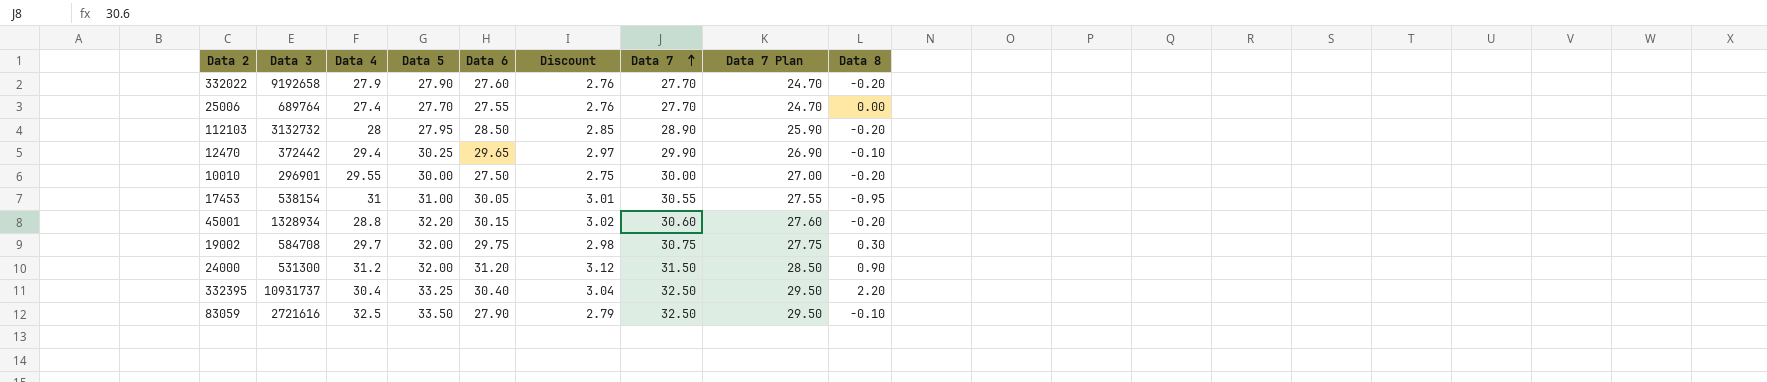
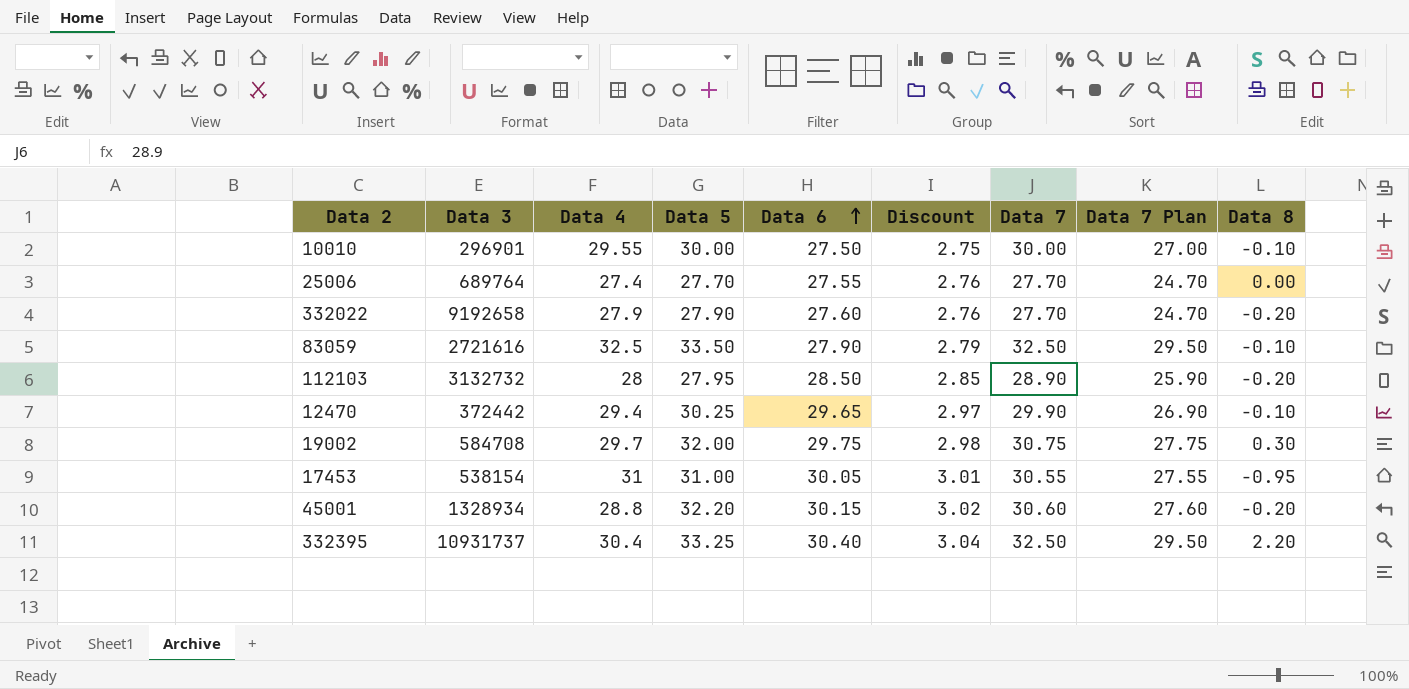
row order: Data 7 ascending -> Data 6 ascending
row 24000: 531300 | 31.2 | 32.00 | 31.20 | 3.12 | 31.50 | 28.50 | 0.90 -> none
10010 | Data 8: -0.20 -> -0.10

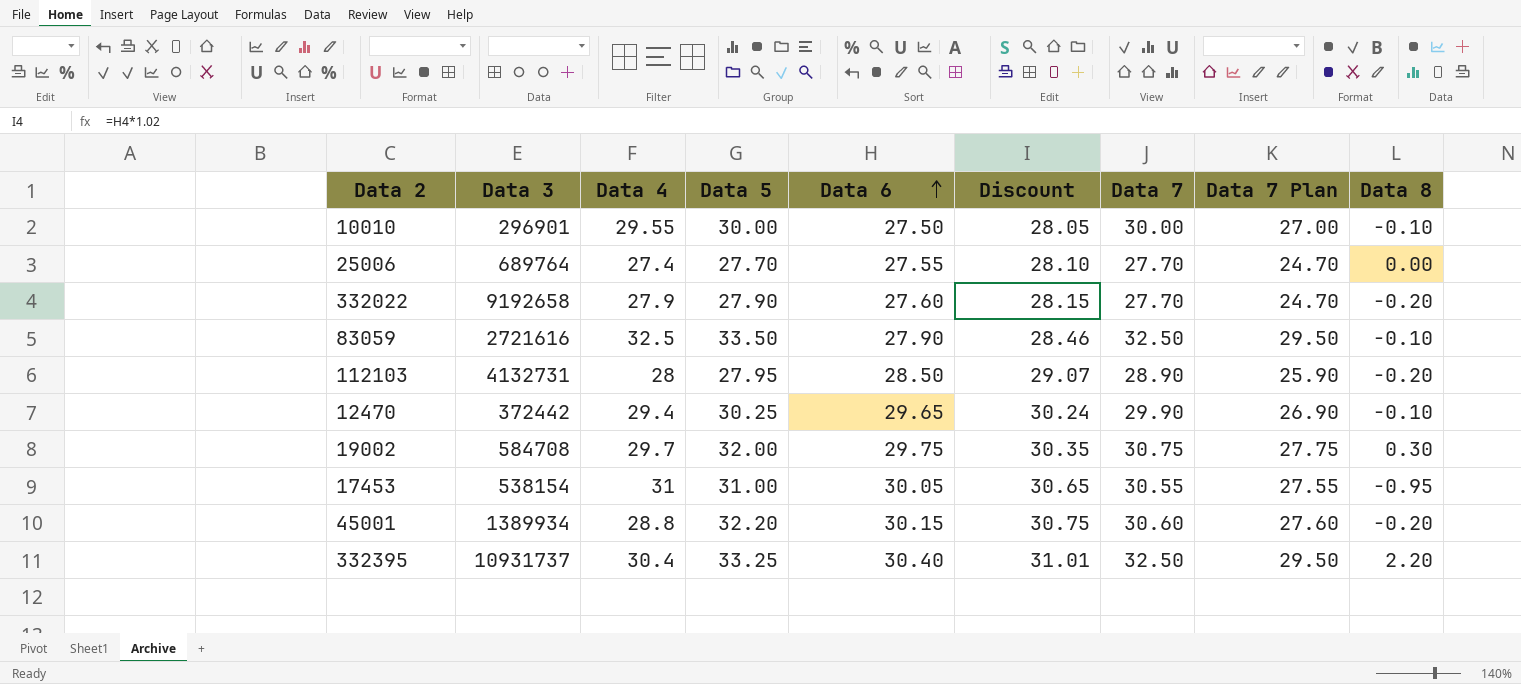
column Discount | formula: [Data 6] * 0.1 -> [Data 6] * 1.02
112103 | Data 3: 3132732 -> 4132731
45001 | Data 3: 1328934 -> 1389934

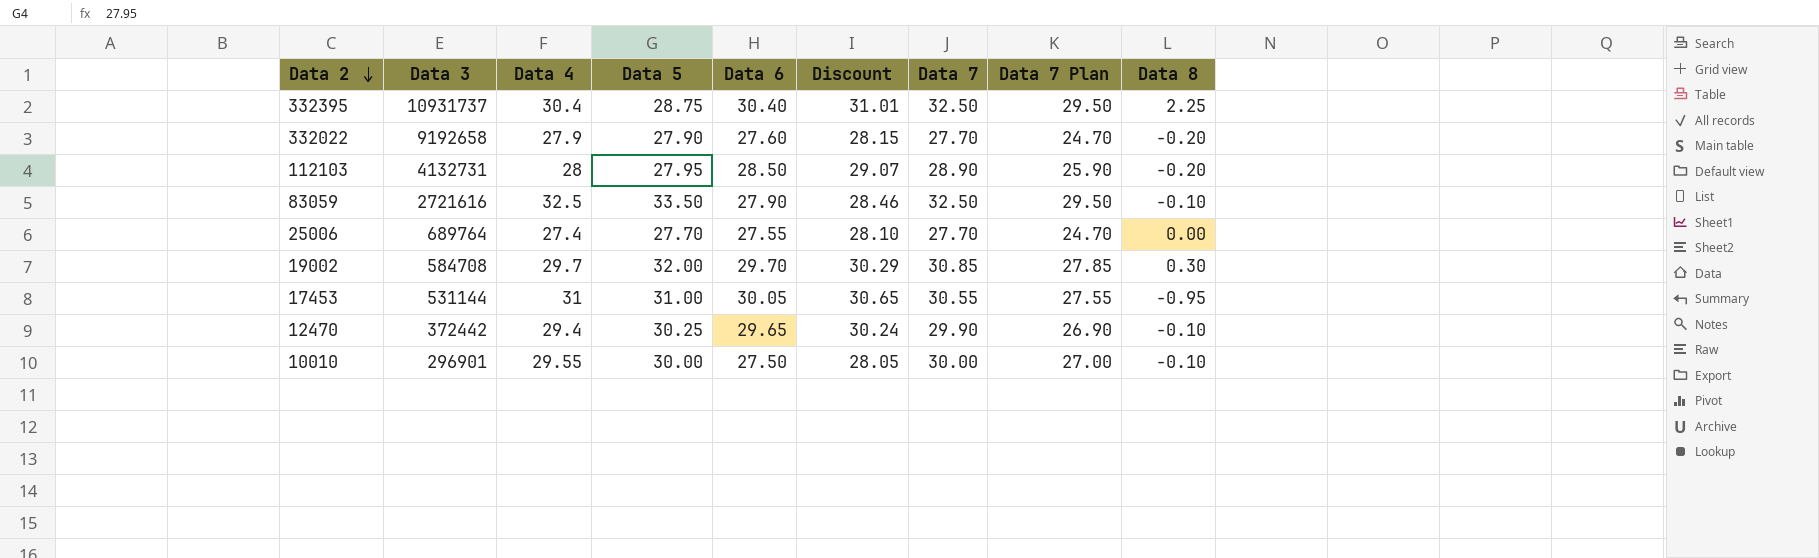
row order: Data 6 ascending -> Data 2 descending
row 45001: 1389934 | 28.8 | 32.20 | 30.15 | 30.75 | 30.60 | 27.60 | -0.20 -> none
332395 | Data 5: 33.25 -> 28.75
332395 | Data 8: 2.20 -> 2.25
19002 | Data 6: 29.75 -> 29.70
19002 | Discount: 30.35 -> 30.29
19002 | Data 7: 30.75 -> 30.85
19002 | Data 7 Plan: 27.75 -> 27.85
17453 | Data 3: 538154 -> 531144

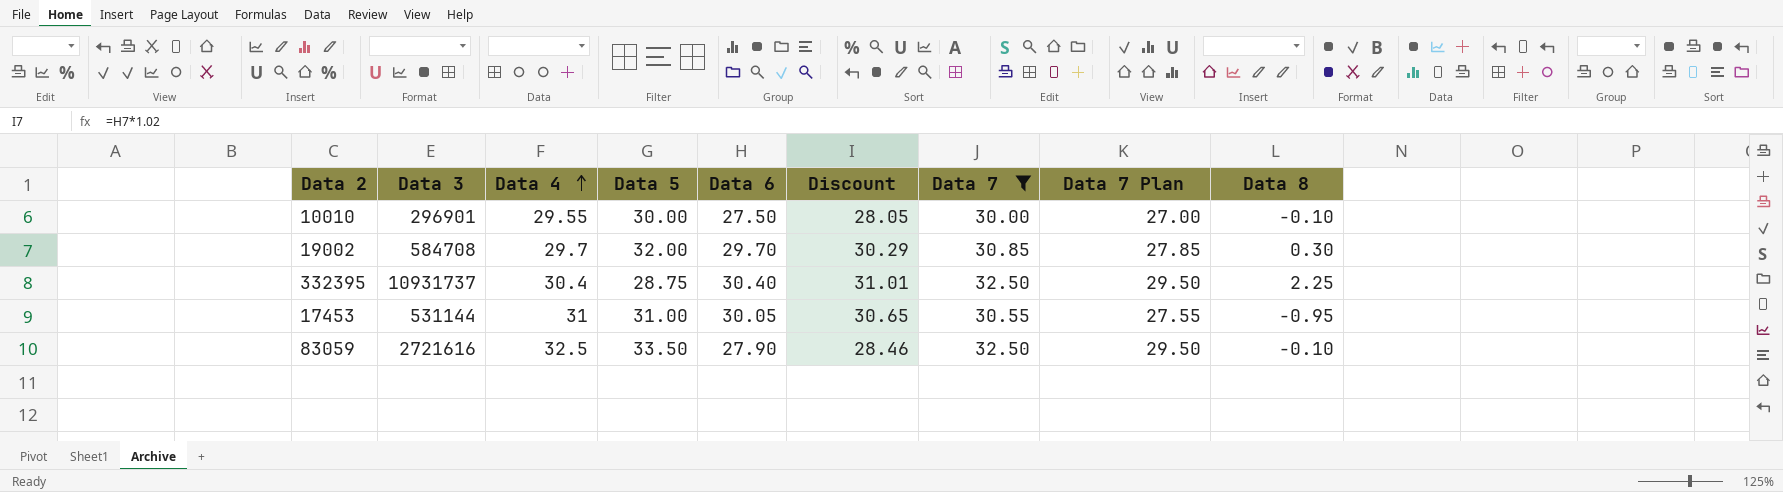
filter: none -> Data 7 >= 30.00
row order: Data 2 descending -> Data 4 ascending

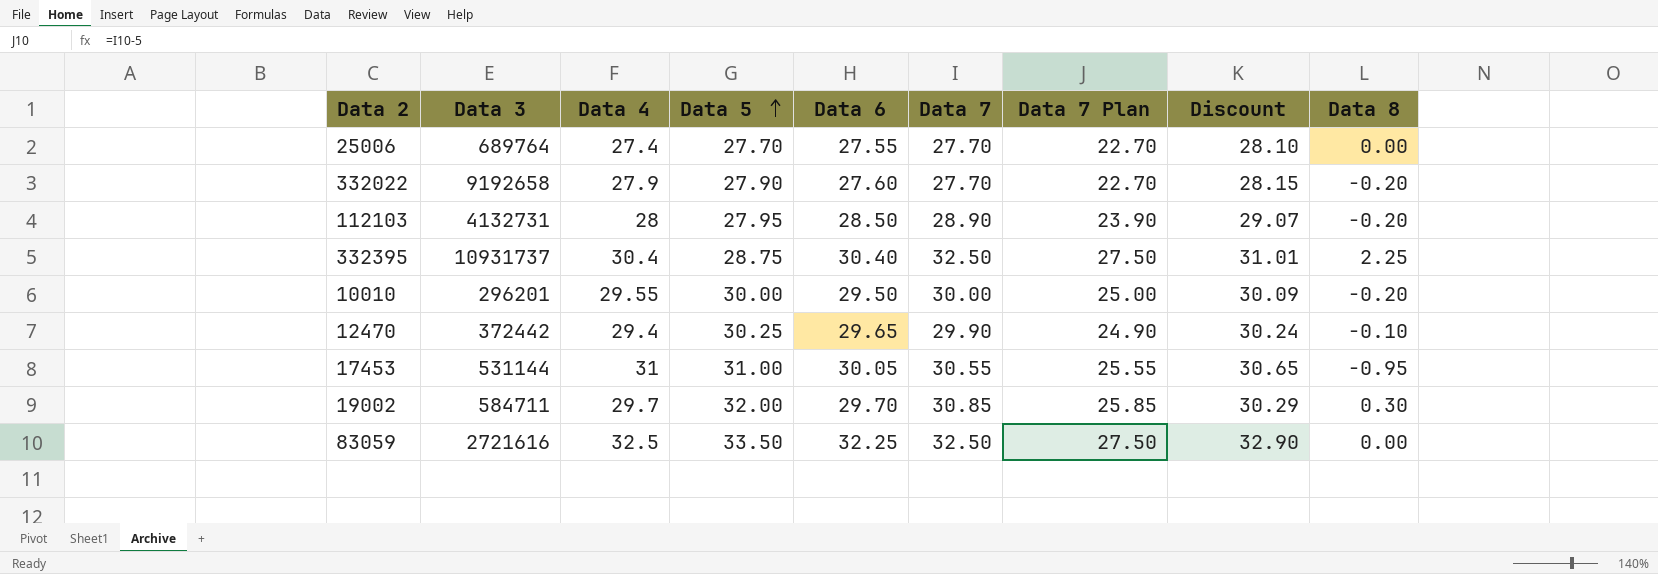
filter: Data 7 >= 30.00 -> none
row order: Data 4 ascending -> Data 5 ascending
column Data 7 Plan | formula: [Data 7] - 3 -> [Data 7] - 5
column Discount | position: 6 -> 8
10010 | Data 3: 296901 -> 296201
10010 | Data 6: 27.50 -> 29.50
10010 | Discount: 28.05 -> 30.09
10010 | Data 8: -0.10 -> -0.20
19002 | Data 3: 584708 -> 584711
83059 | Data 6: 27.90 -> 32.25
83059 | Discount: 28.46 -> 32.90
83059 | Data 8: -0.10 -> 0.00

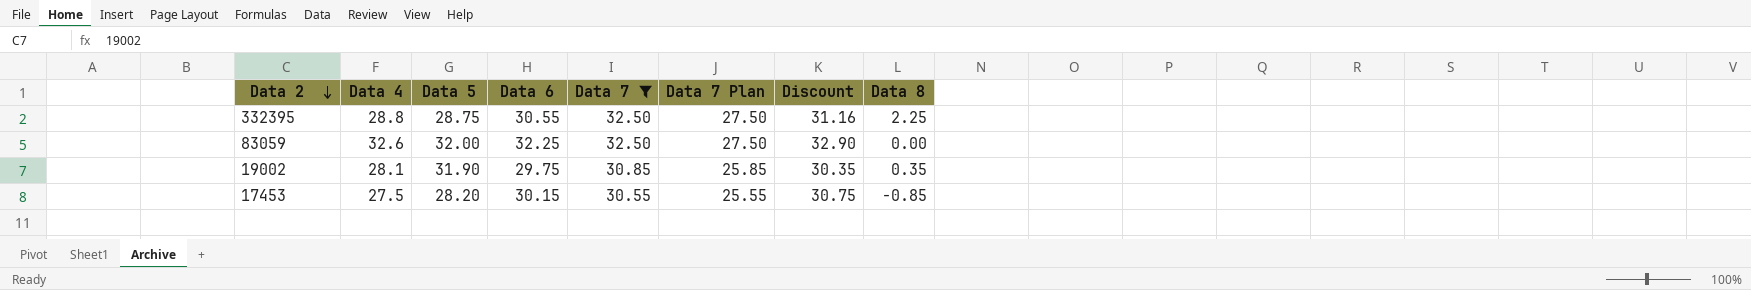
filter: none -> Data 7 >= 30.55
row order: Data 5 ascending -> Data 2 descending
column Data 3 | position: 2 -> none
332395 | Data 4: 30.4 -> 28.8
332395 | Data 6: 30.40 -> 30.55
332395 | Discount: 31.01 -> 31.16
83059 | Data 4: 32.5 -> 32.6
83059 | Data 5: 33.50 -> 32.00
19002 | Data 4: 29.7 -> 28.1
19002 | Data 5: 32.00 -> 31.90
19002 | Data 6: 29.70 -> 29.75
19002 | Discount: 30.29 -> 30.35
19002 | Data 8: 0.30 -> 0.35
17453 | Data 4: 31 -> 27.5
17453 | Data 5: 31.00 -> 28.20
17453 | Data 6: 30.05 -> 30.15
17453 | Discount: 30.65 -> 30.75
17453 | Data 8: -0.95 -> -0.85

